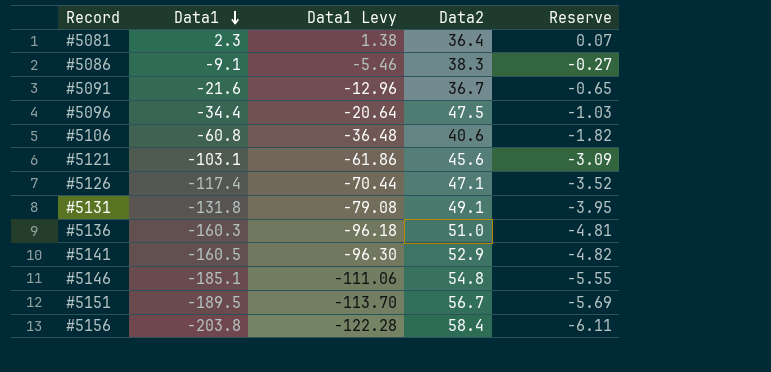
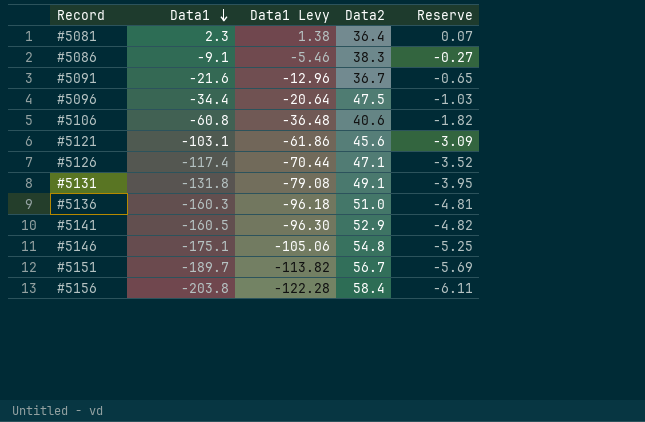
#5146 | Data1: -185.1 -> -175.1
#5146 | Data1 Levy: -111.06 -> -105.06
#5146 | Reserve: -5.55 -> -5.25
#5151 | Data1: -189.5 -> -189.7
#5151 | Data1 Levy: -113.70 -> -113.82

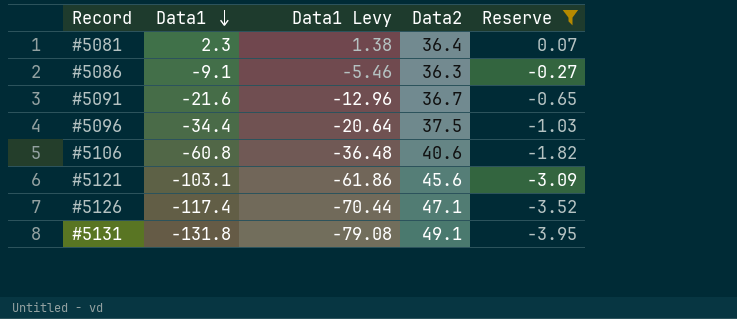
filter: none -> Reserve >= -3.95
#5086 | Data2: 38.3 -> 36.3
#5096 | Data2: 47.5 -> 37.5

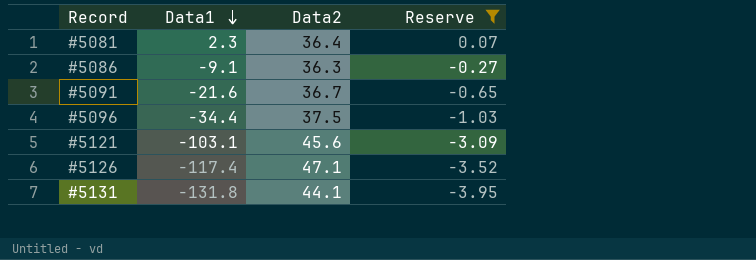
column Data1 Levy | formula: [Data1] * 0.6 -> none
row #5106: -60.8 | -36.48 | 40.6 | -1.82 -> none
#5131 | Data2: 49.1 -> 44.1

